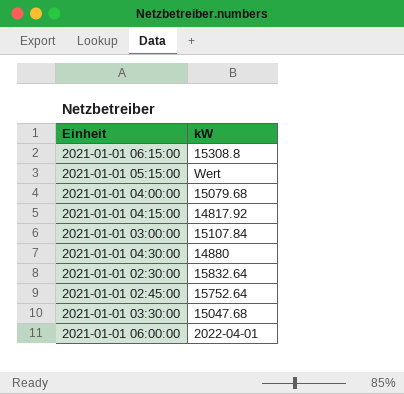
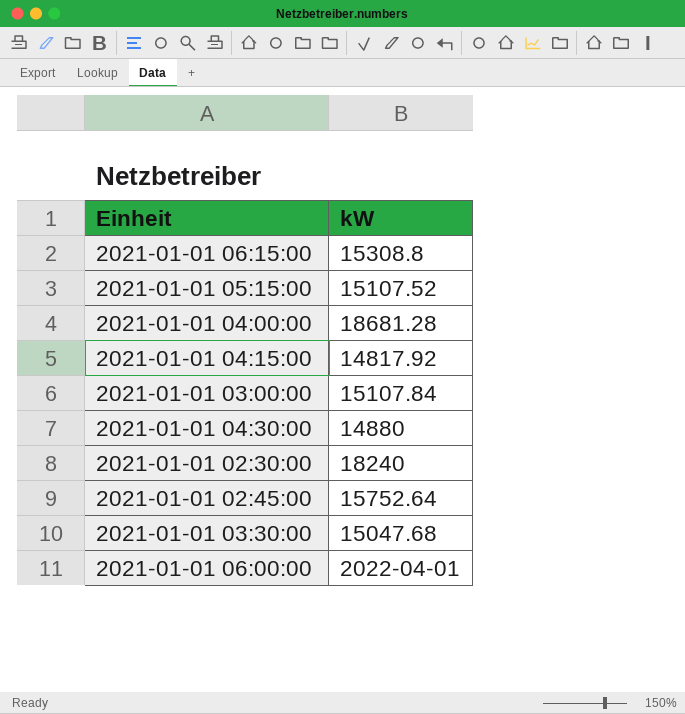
2021-01-01 05:15:00 | kW: Wert -> 15107.52
2021-01-01 04:00:00 | kW: 15079.68 -> 18681.28
2021-01-01 02:30:00 | kW: 15832.64 -> 18240

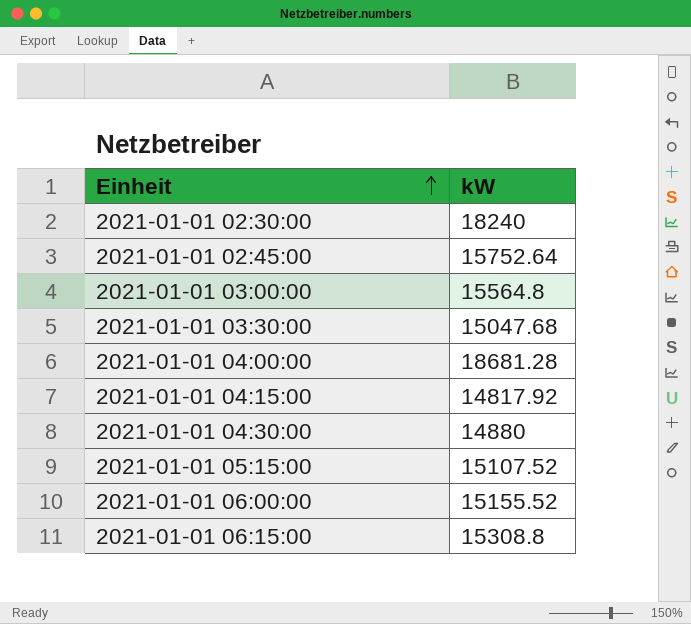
row order: none -> Einheit ascending
2021-01-01 03:00:00 | kW: 15107.84 -> 15564.8
2021-01-01 06:00:00 | kW: 2022-04-01 -> 15155.52

